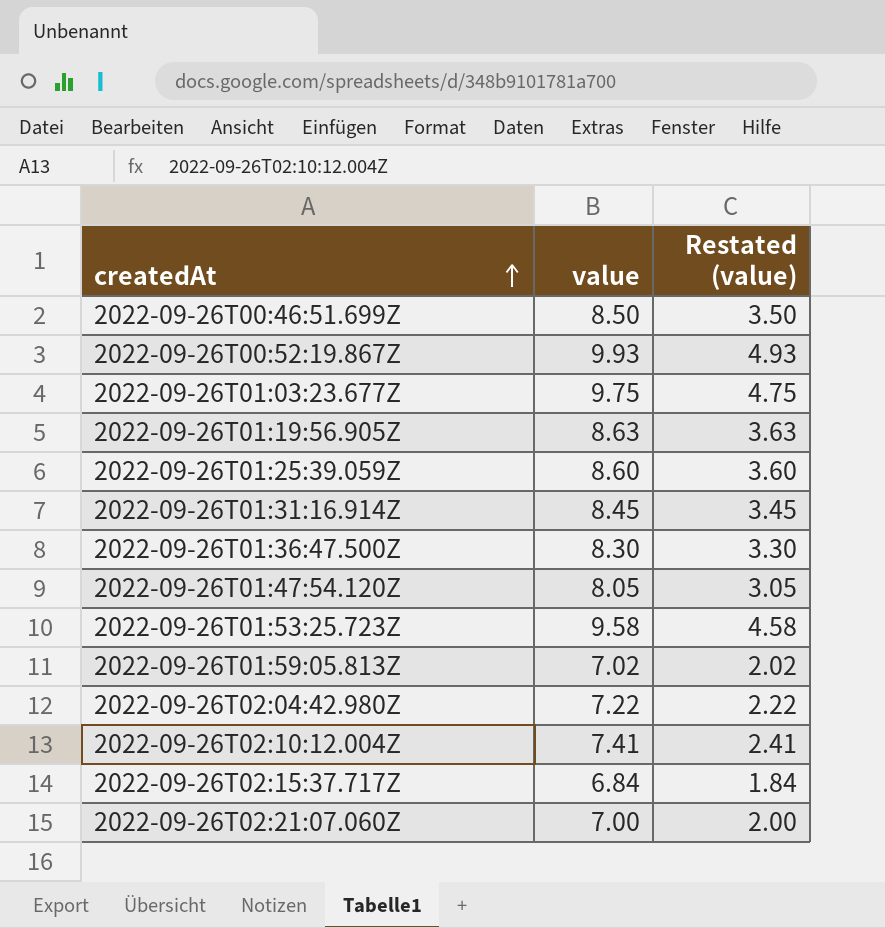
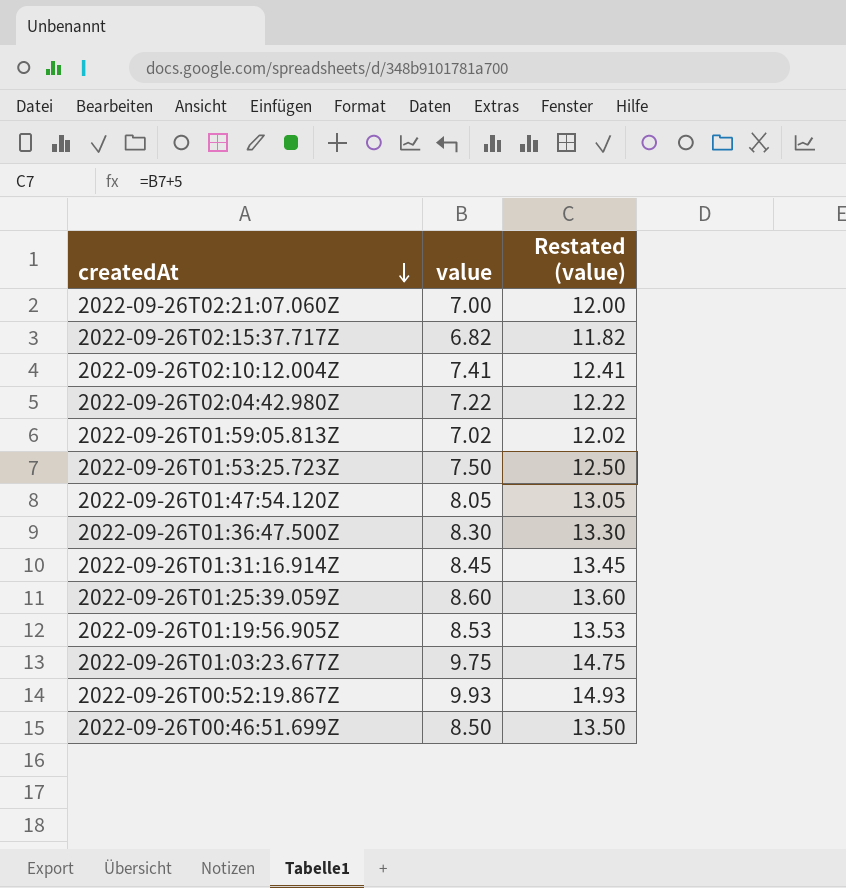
row order: createdAt ascending -> createdAt descending
column Restated (value) | formula: [value] - 5 -> [value] + 5
2022-09-26T02:15:37.717Z | value: 6.84 -> 6.82
2022-09-26T01:53:25.723Z | value: 9.58 -> 7.50
2022-09-26T01:19:56.905Z | value: 8.63 -> 8.53

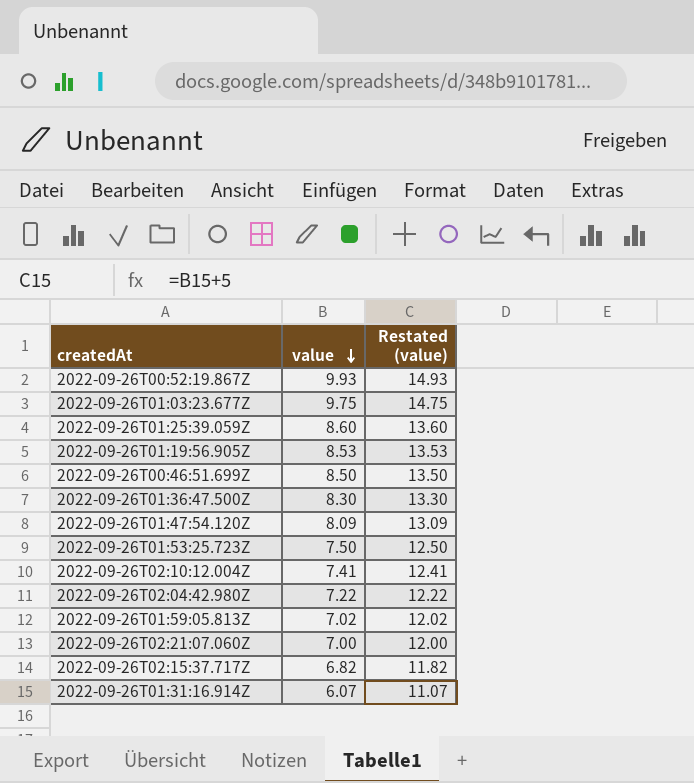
row order: createdAt descending -> value descending
2022-09-26T01:47:54.120Z | value: 8.05 -> 8.09
2022-09-26T01:47:54.120Z | Restated (value): 13.05 -> 13.09
2022-09-26T01:31:16.914Z | value: 8.45 -> 6.07
2022-09-26T01:31:16.914Z | Restated (value): 13.45 -> 11.07

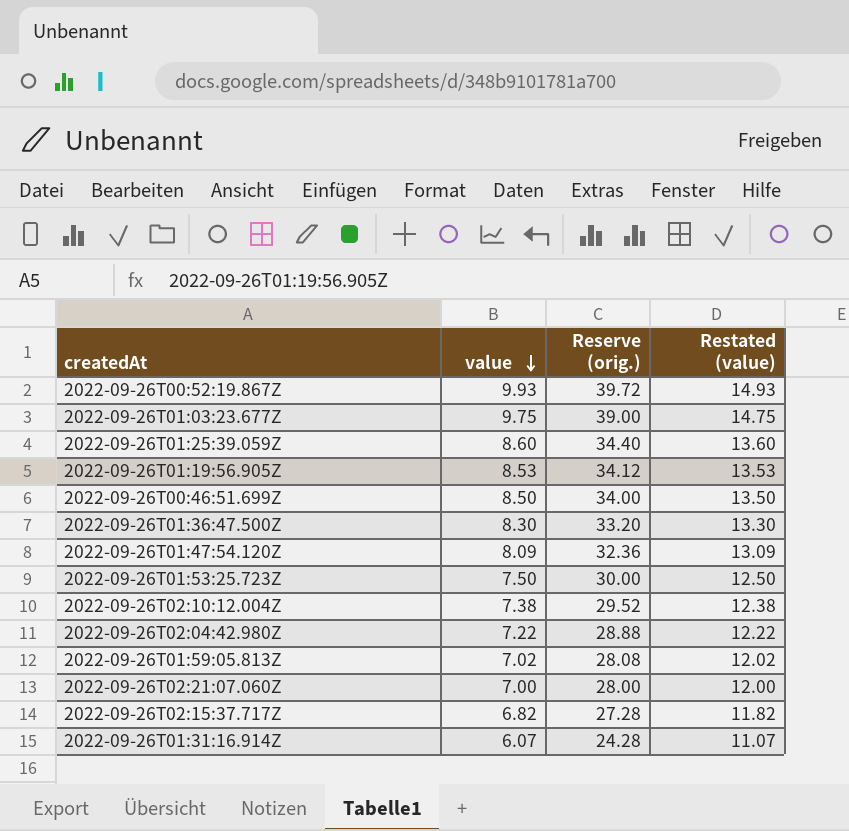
column Reserve (orig.) | formula: none -> [value] * 4
2022-09-26T02:10:12.004Z | value: 7.41 -> 7.38
2022-09-26T02:10:12.004Z | Restated (value): 12.41 -> 12.38

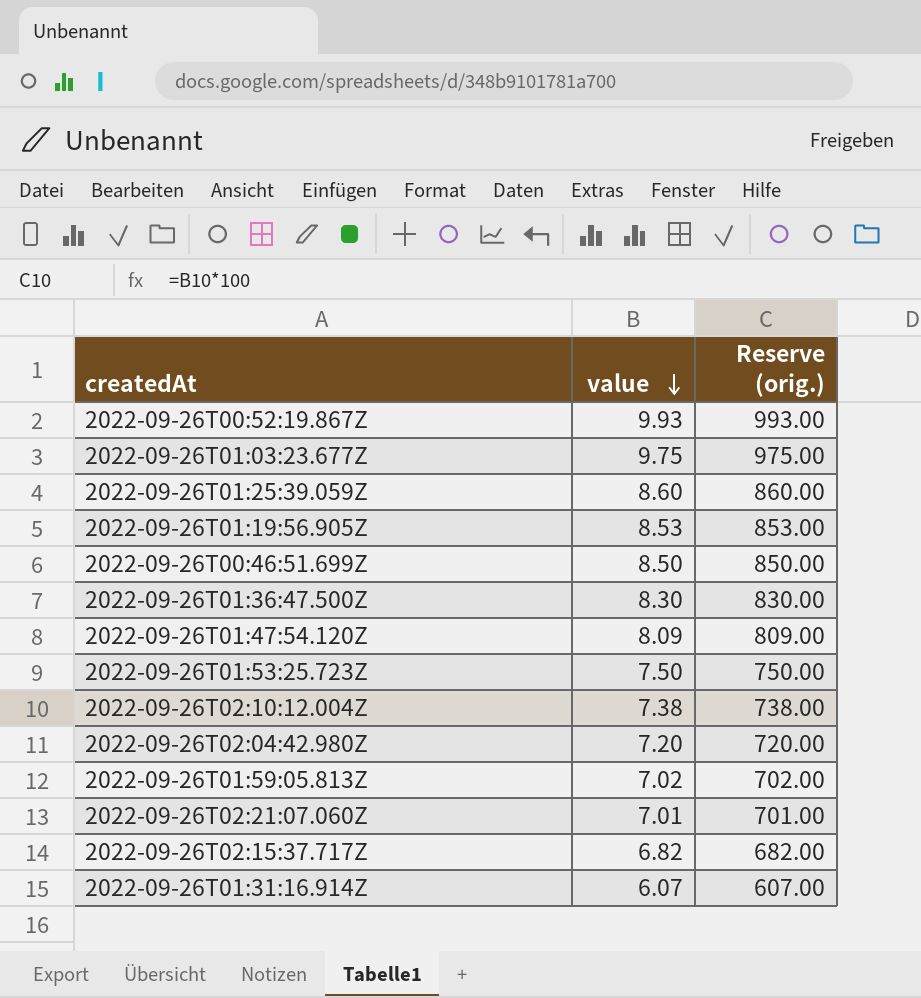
column Restated (value) | formula: [value] + 5 -> none
column Reserve (orig.) | formula: [value] * 4 -> [value] * 100
2022-09-26T02:04:42.980Z | value: 7.22 -> 7.20
2022-09-26T02:21:07.060Z | value: 7.00 -> 7.01

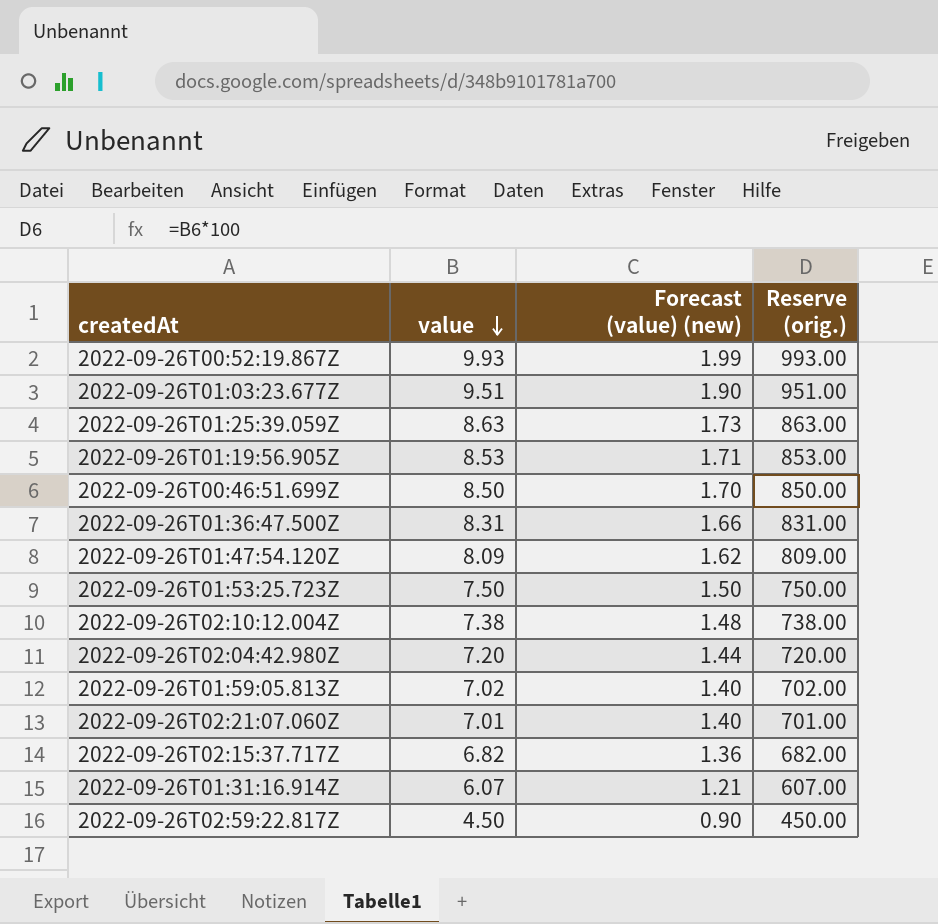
column Forecast (value) (new) | formula: none -> [value] * 0.2
2022-09-26T01:03:23.677Z | value: 9.75 -> 9.51
2022-09-26T01:03:23.677Z | Reserve (orig.): 975.00 -> 951.00
2022-09-26T01:25:39.059Z | value: 8.60 -> 8.63
2022-09-26T01:25:39.059Z | Reserve (orig.): 860.00 -> 863.00
2022-09-26T01:36:47.500Z | value: 8.30 -> 8.31
2022-09-26T01:36:47.500Z | Reserve (orig.): 830.00 -> 831.00
row 2022-09-26T02:59:22.817Z: none -> 4.50 | 0.90 | 450.00

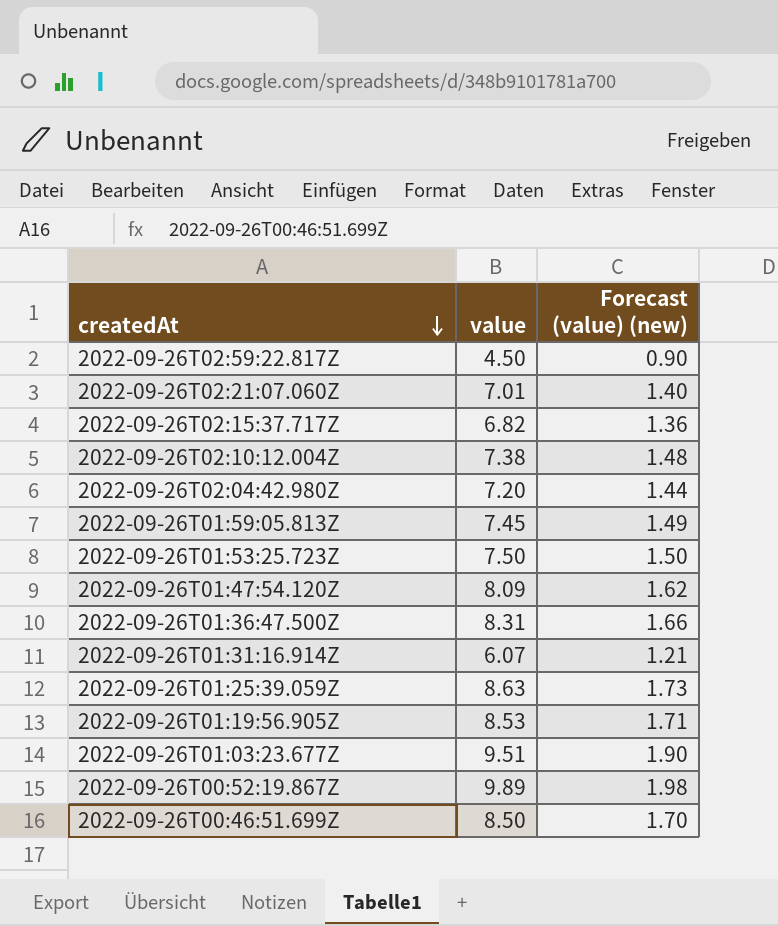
row order: value descending -> createdAt descending
column Reserve (orig.) | formula: [value] * 100 -> none
2022-09-26T01:59:05.813Z | value: 7.02 -> 7.45
2022-09-26T01:59:05.813Z | Forecast (value) (new): 1.40 -> 1.49
2022-09-26T00:52:19.867Z | value: 9.93 -> 9.89
2022-09-26T00:52:19.867Z | Forecast (value) (new): 1.99 -> 1.98

